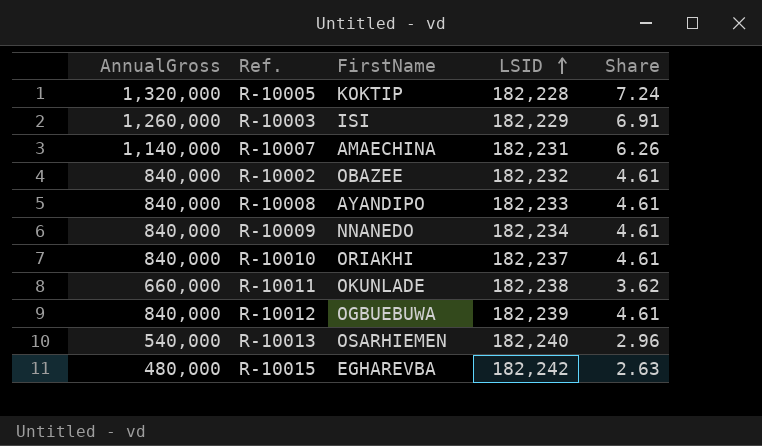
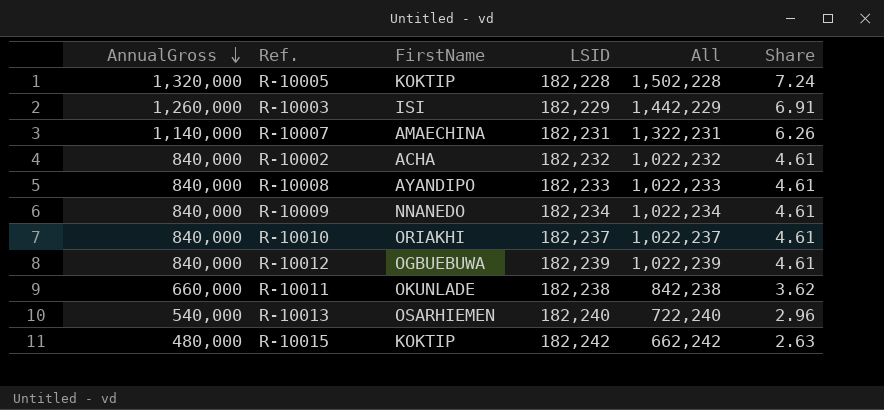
row order: LSID ascending -> AnnualGross descending
column All | formula: none -> [AnnualGross] + [LSID]
R-10002 | FirstName: OBAZEE -> ACHA
R-10015 | FirstName: EGHAREVBA -> KOKTIP

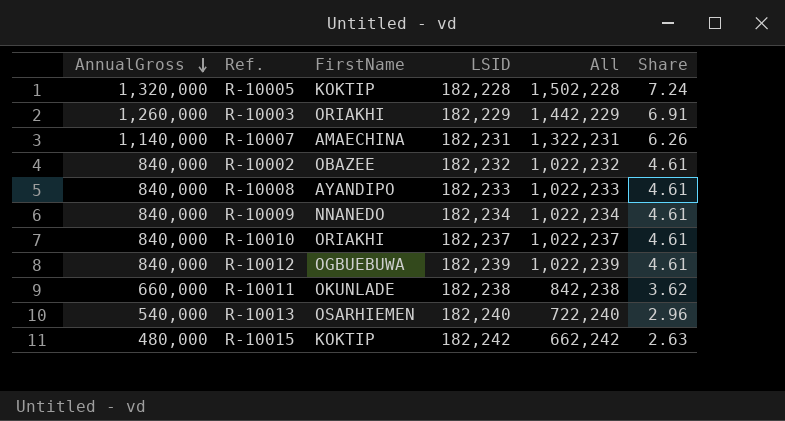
R-10003 | FirstName: ISI -> ORIAKHI
R-10002 | FirstName: ACHA -> OBAZEE

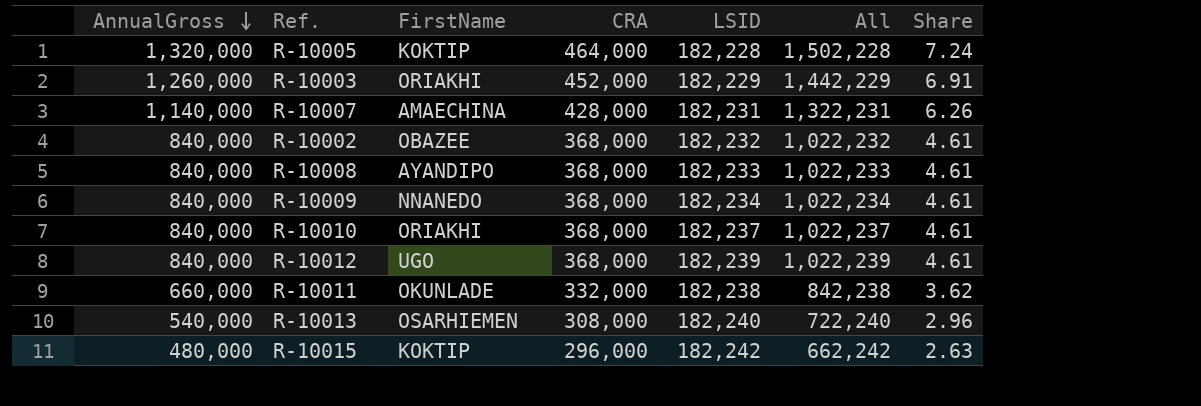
column CRA | position: none -> 4
R-10012 | FirstName: OGBUEBUWA -> UGO

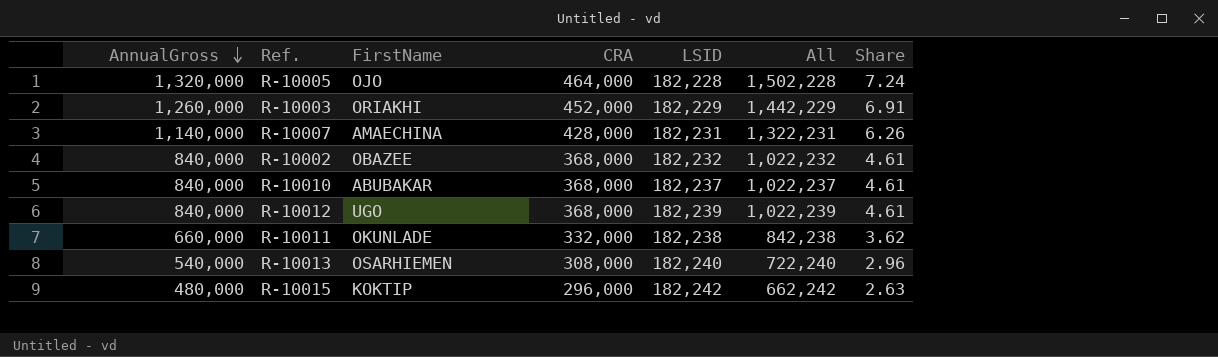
row R-10008: 840,000 | AYANDIPO | 368,000 | 182,233 | 1,022,233 | 4.61 -> none
row R-10009: 840,000 | NNANEDO | 368,000 | 182,234 | 1,022,234 | 4.61 -> none
R-10005 | FirstName: KOKTIP -> OJO
R-10010 | FirstName: ORIAKHI -> ABUBAKAR

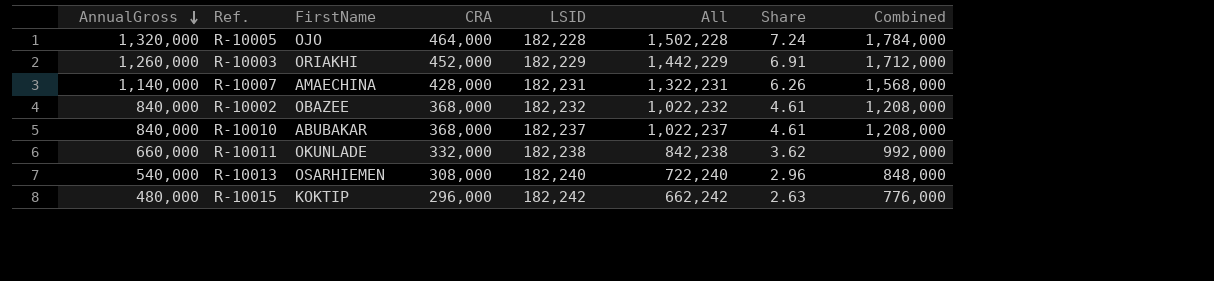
column Combined | formula: none -> [AnnualGross] + [CRA]
row R-10012: 840,000 | UGO | 368,000 | 182,239 | 1,022,239 | 4.61 -> none

